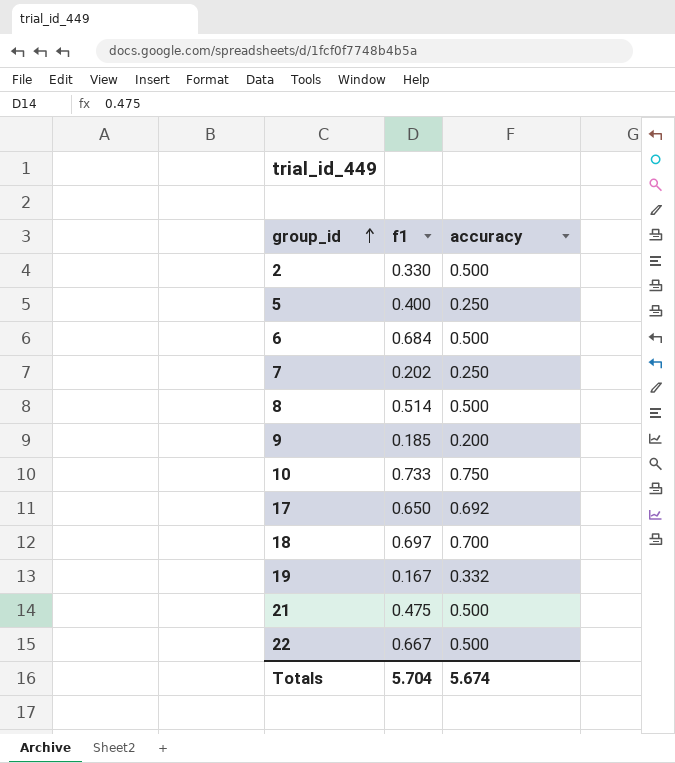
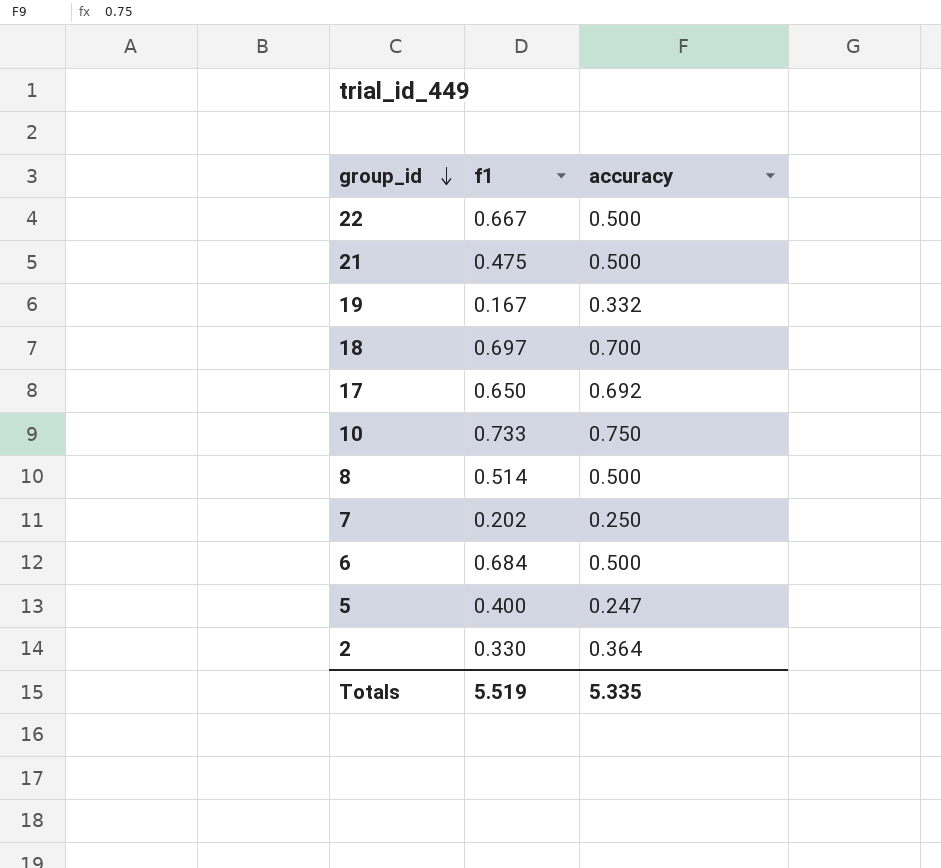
row order: group_id ascending -> group_id descending
row 9: 0.185 | 0.200 -> none
5 | accuracy: 0.250 -> 0.247
2 | accuracy: 0.500 -> 0.364
Totals | f1: 5.704 -> 5.519
Totals | accuracy: 5.674 -> 5.335

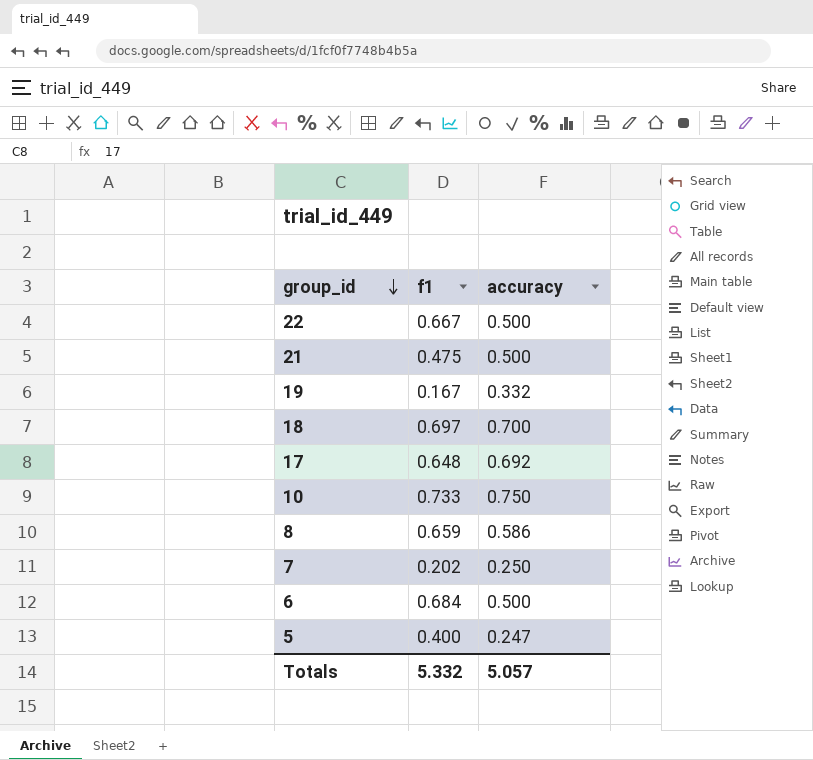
row 2: 0.330 | 0.364 -> none
17 | f1: 0.650 -> 0.648
8 | f1: 0.514 -> 0.659
8 | accuracy: 0.500 -> 0.586
Totals | f1: 5.519 -> 5.332
Totals | accuracy: 5.335 -> 5.057

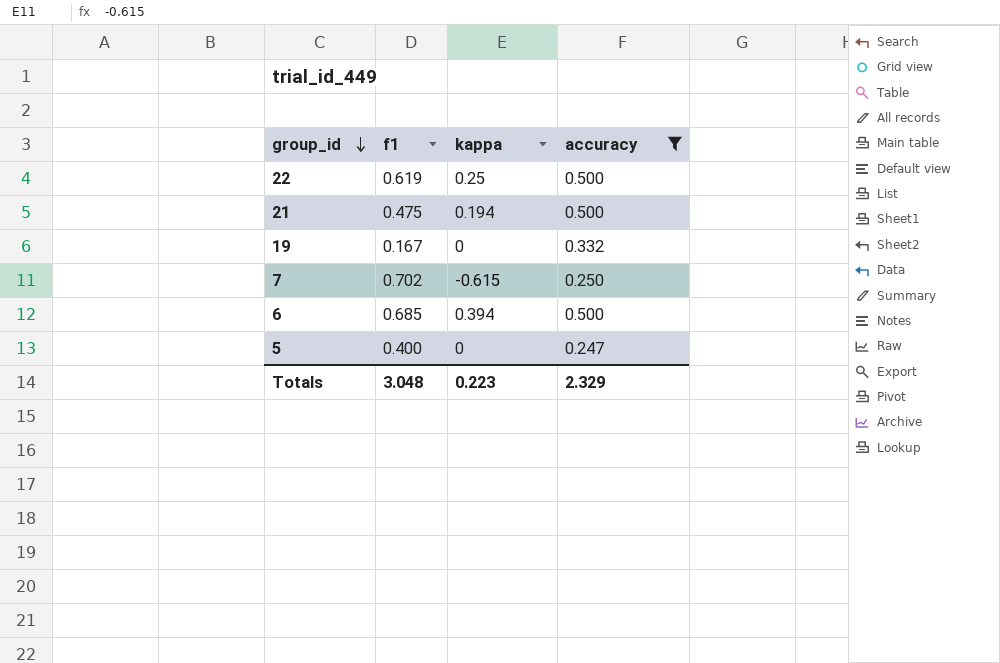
filter: none -> accuracy <= 0.500
column kappa | position: none -> 3
22 | f1: 0.667 -> 0.619
7 | f1: 0.202 -> 0.702
6 | f1: 0.684 -> 0.685
Totals | f1: 5.332 -> 3.048
Totals | accuracy: 5.057 -> 2.329

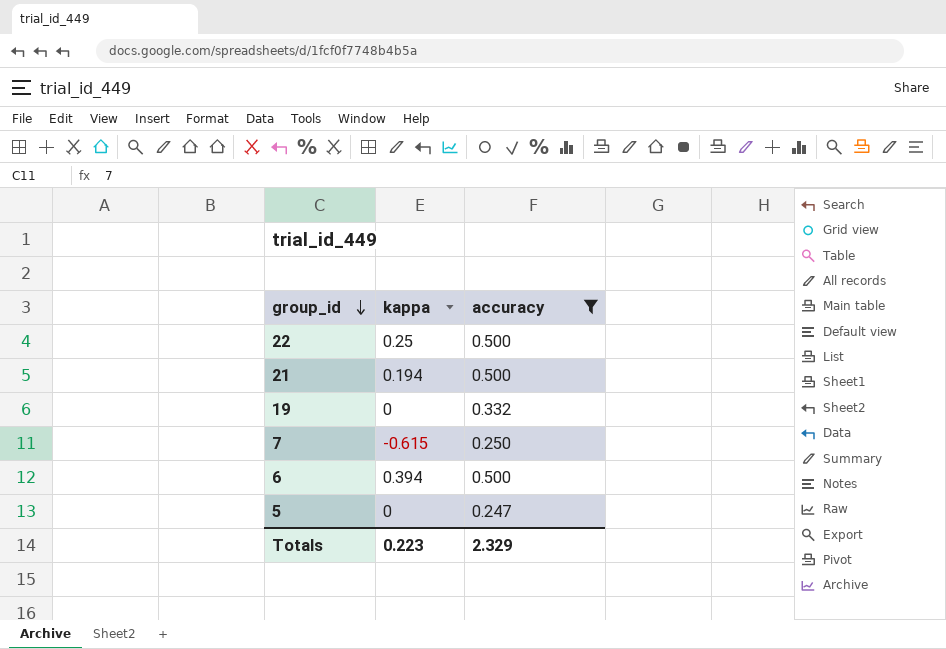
column f1 | position: 2 -> none

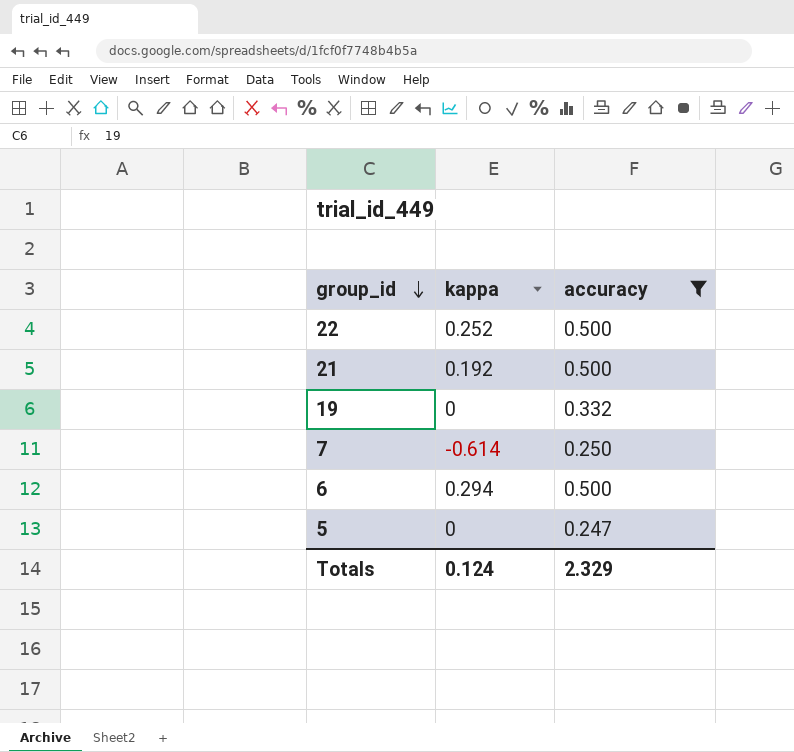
22 | kappa: 0.25 -> 0.252
21 | kappa: 0.194 -> 0.192
7 | kappa: -0.615 -> -0.614
6 | kappa: 0.394 -> 0.294
Totals | kappa: 0.223 -> 0.124

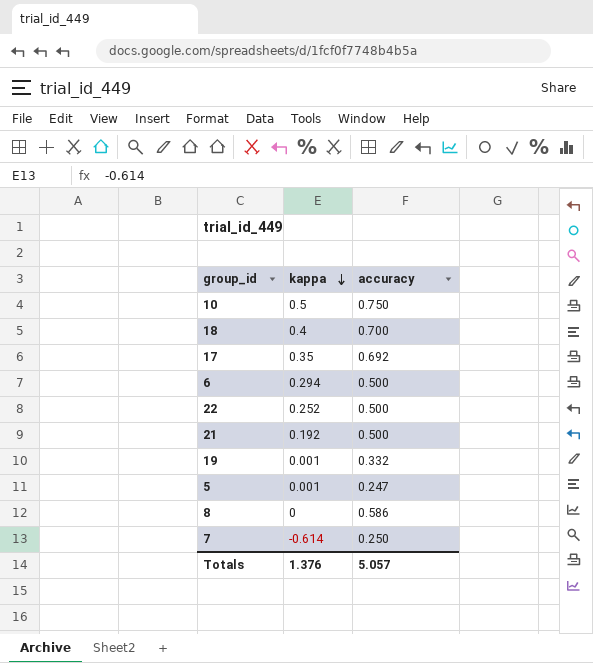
filter: accuracy <= 0.500 -> none
row order: group_id descending -> kappa descending
19 | kappa: 0 -> 0.001
5 | kappa: 0 -> 0.001
Totals | kappa: 0.124 -> 1.376
Totals | accuracy: 2.329 -> 5.057

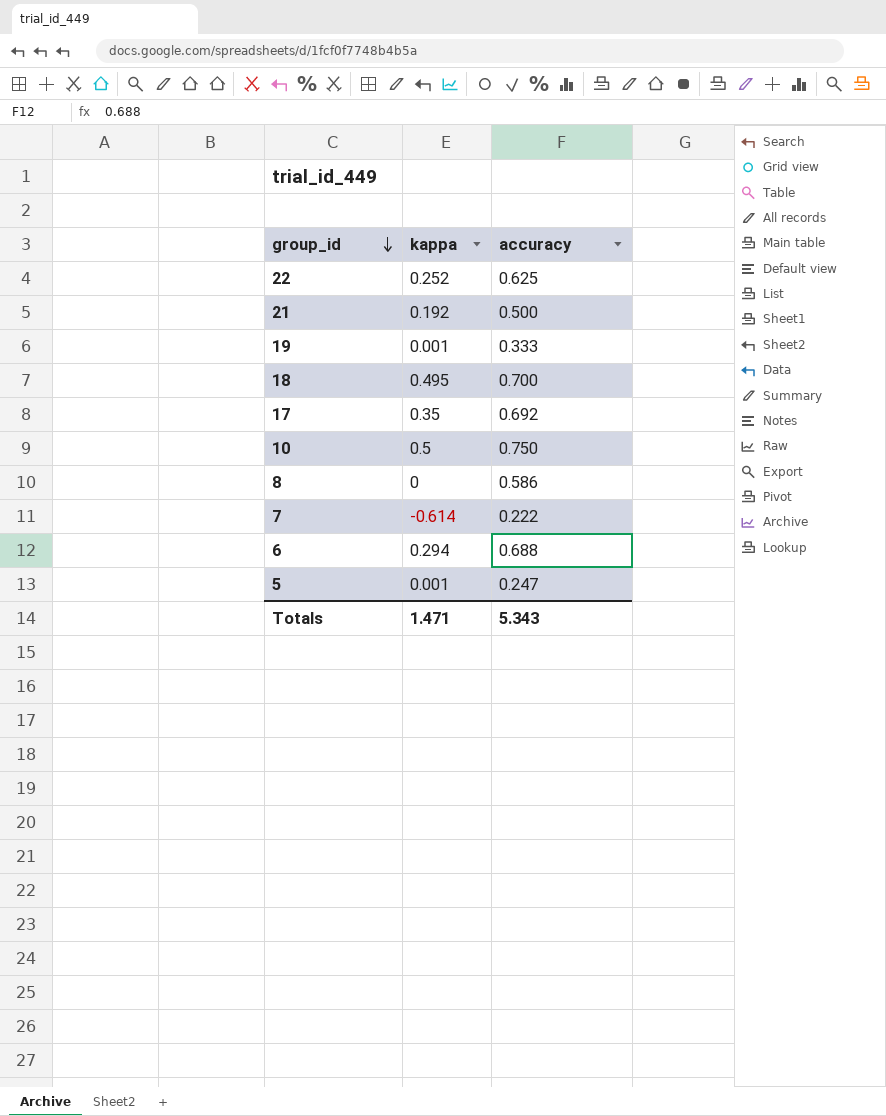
row order: kappa descending -> group_id descending
22 | accuracy: 0.500 -> 0.625
19 | accuracy: 0.332 -> 0.333
18 | kappa: 0.4 -> 0.495
7 | accuracy: 0.250 -> 0.222
6 | accuracy: 0.500 -> 0.688
Totals | kappa: 1.376 -> 1.471
Totals | accuracy: 5.057 -> 5.343

